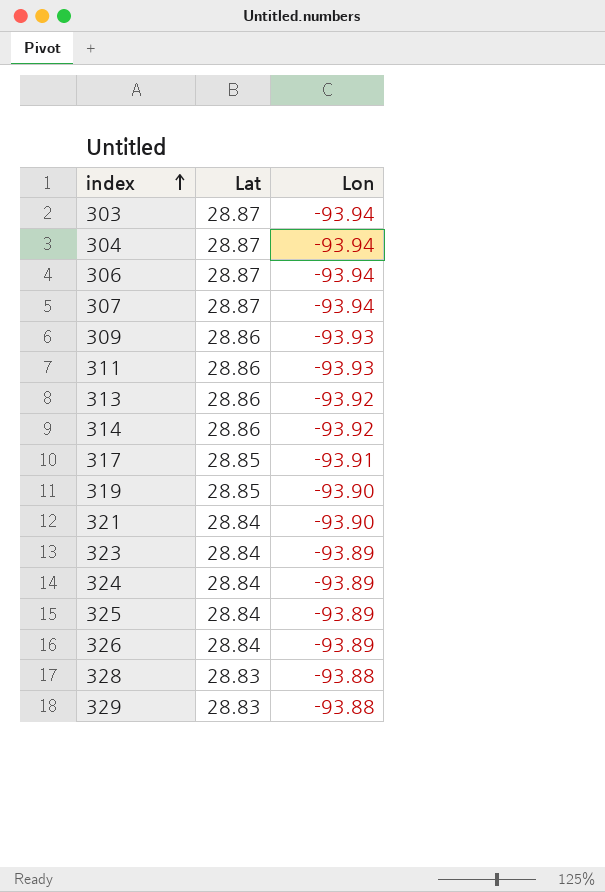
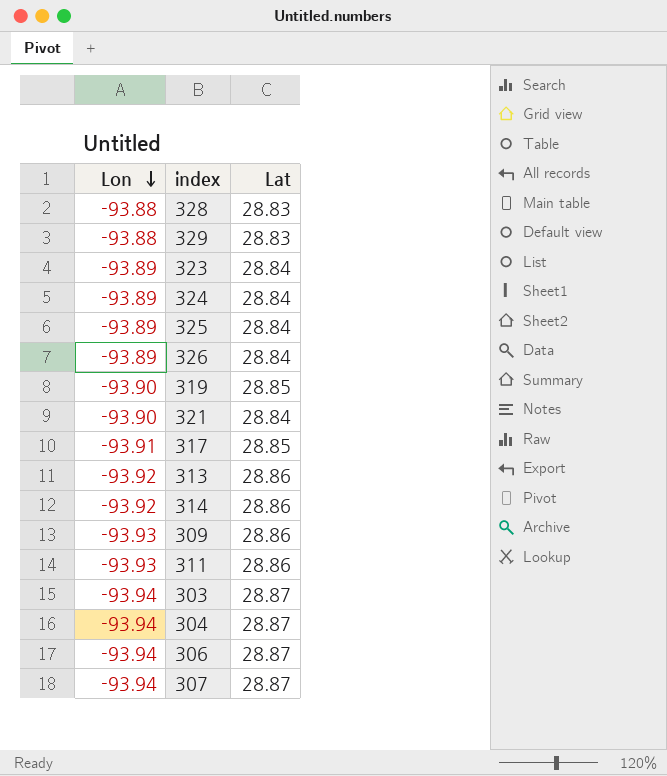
row order: index ascending -> Lon descending
column Lon | position: 3 -> 1

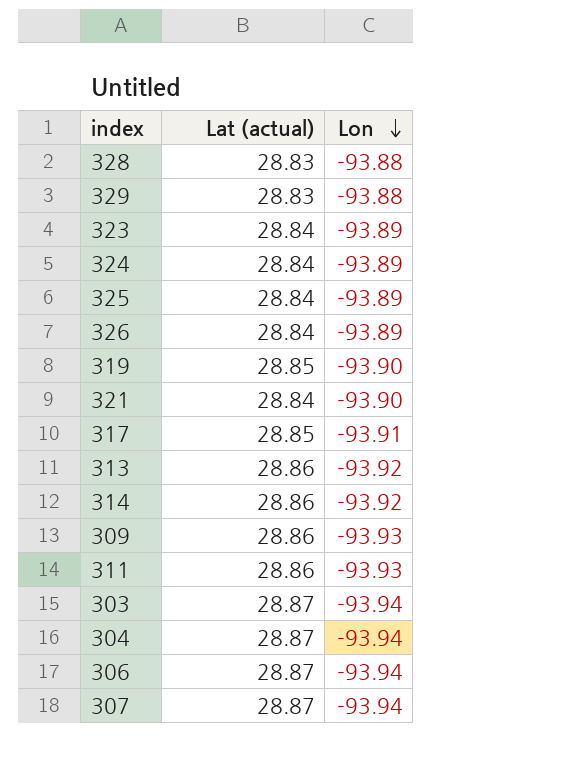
column name: Lat -> Lat (actual)
column Lon | position: 1 -> 3

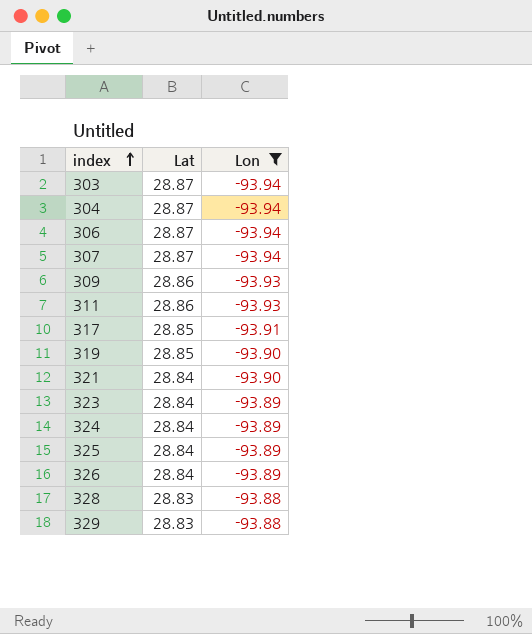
filter: none -> Lon != -93.92
row order: Lon descending -> index ascending
column name: Lat (actual) -> Lat

